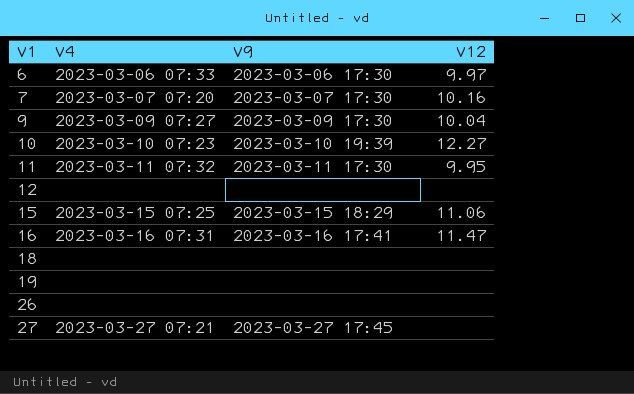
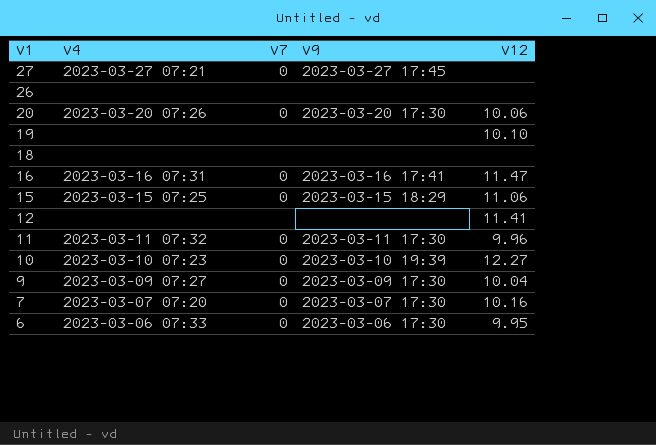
row order: V1 ascending -> V1 descending
column V7 | position: none -> 3
row 20: none -> 2023-03-20 07:26 | 0 | 2023-03-20 17:30 | 10.06
19 | V12: none -> 10.10
12 | V12: none -> 11.41
11 | V12: 9.95 -> 9.96
6 | V12: 9.97 -> 9.95

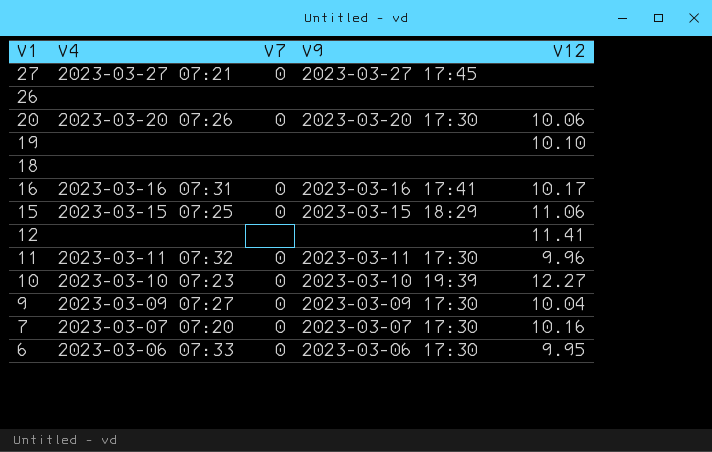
16 | V12: 11.47 -> 10.17

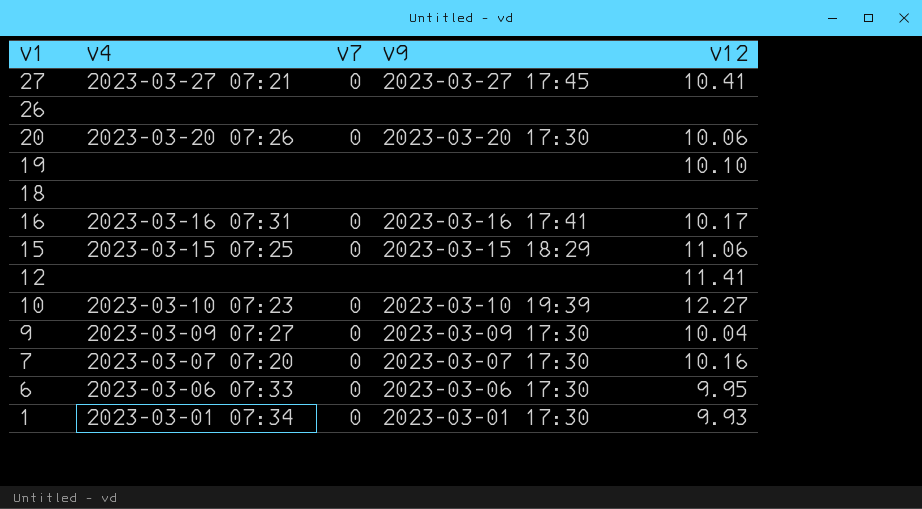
row 11: 2023-03-11 07:32 | 0 | 2023-03-11 17:30 | 9.96 -> none
27 | V12: none -> 10.41
row 1: none -> 2023-03-01 07:34 | 0 | 2023-03-01 17:30 | 9.93

